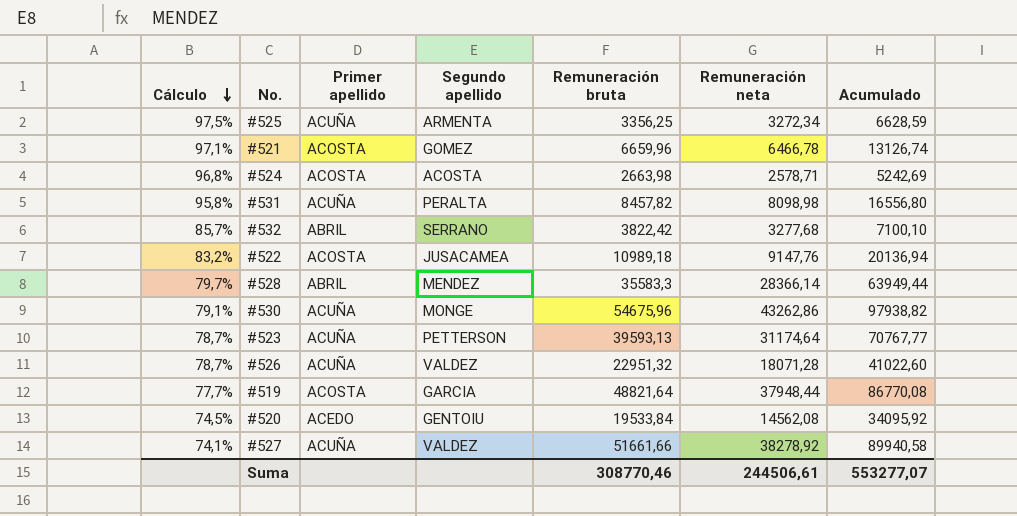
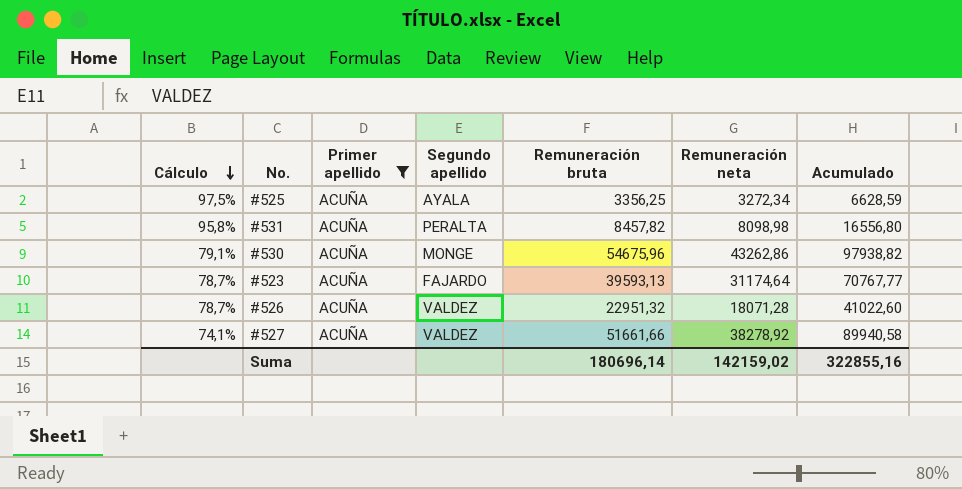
filter: none -> Primer apellido = ACUÑA
#525 | Segundo apellido: ARMENTA -> AYALA
#523 | Segundo apellido: PETTERSON -> FAJARDO
Suma | Remuneración bruta: 308770,46 -> 180696,14
Suma | Remuneración neta: 244506,61 -> 142159,02
Suma | Acumulado: 553277,07 -> 322855,16

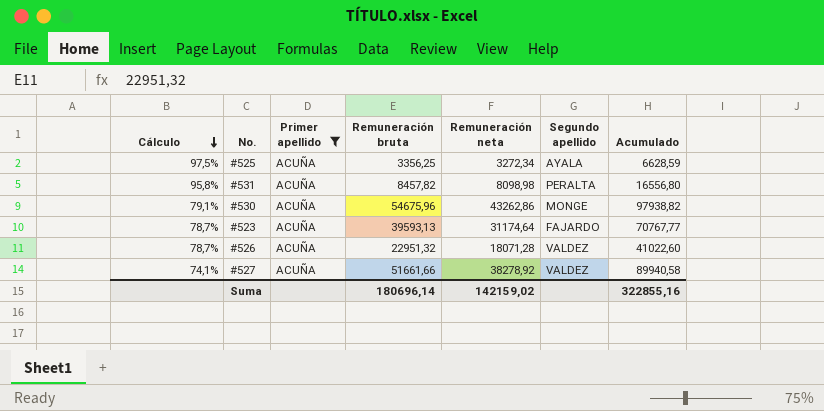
column Segundo apellido | position: 4 -> 6

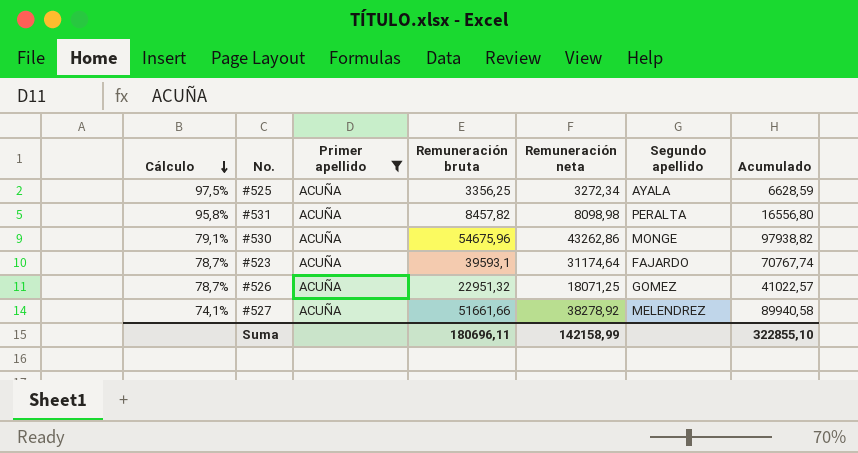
#523 | Remuneración bruta: 39593,13 -> 39593,1
#523 | Acumulado: 70767,77 -> 70767,74
#526 | Remuneración neta: 18071,28 -> 18071,25
#526 | Segundo apellido: VALDEZ -> GOMEZ
#526 | Acumulado: 41022,60 -> 41022,57
#527 | Segundo apellido: VALDEZ -> MELENDREZ
Suma | Remuneración bruta: 180696,14 -> 180696,11
Suma | Remuneración neta: 142159,02 -> 142158,99
Suma | Acumulado: 322855,16 -> 322855,10

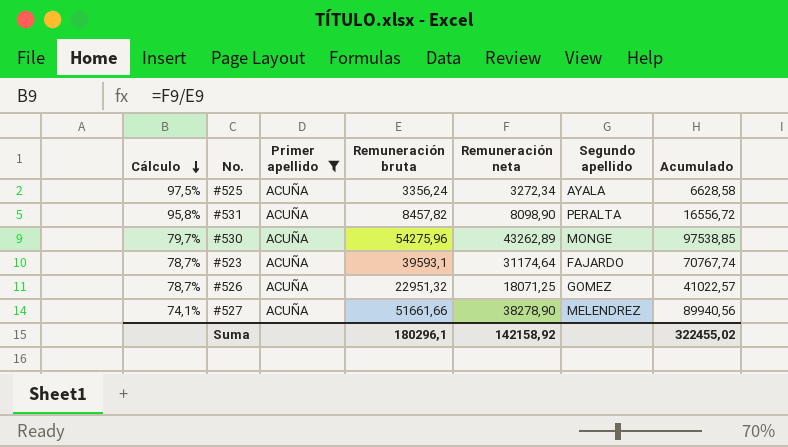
#525 | Remuneración bruta: 3356,25 -> 3356,24
#525 | Acumulado: 6628,59 -> 6628,58
#531 | Remuneración neta: 8098,98 -> 8098,90
#531 | Acumulado: 16556,80 -> 16556,72
#530 | Cálculo: 79,1% -> 79,7%
#530 | Remuneración bruta: 54675,96 -> 54275,96
#530 | Remuneración neta: 43262,86 -> 43262,89
#530 | Acumulado: 97938,82 -> 97538,85
#527 | Remuneración neta: 38278,92 -> 38278,90
#527 | Acumulado: 89940,58 -> 89940,56
Suma | Remuneración bruta: 180696,11 -> 180296,1
Suma | Remuneración neta: 142158,99 -> 142158,92
Suma | Acumulado: 322855,10 -> 322455,02

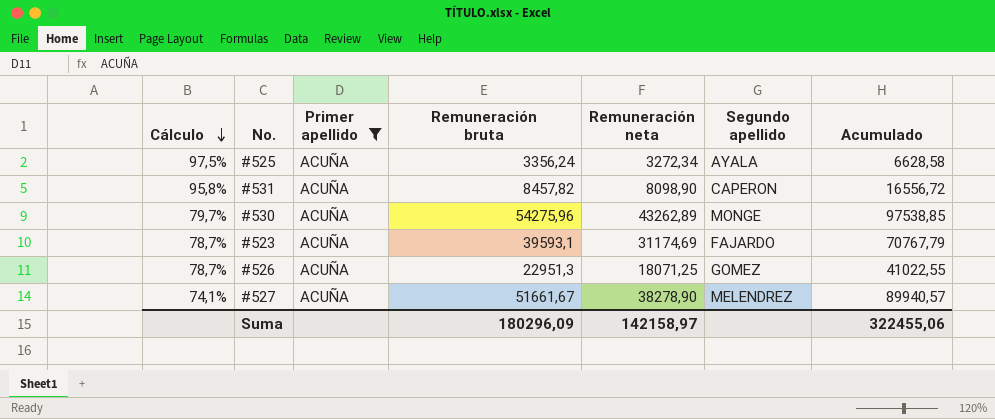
#531 | Segundo apellido: PERALTA -> CAPERON
#523 | Remuneración neta: 31174,64 -> 31174,69
#523 | Acumulado: 70767,74 -> 70767,79
#526 | Remuneración bruta: 22951,32 -> 22951,3
#526 | Acumulado: 41022,57 -> 41022,55
#527 | Remuneración bruta: 51661,66 -> 51661,67
#527 | Acumulado: 89940,56 -> 89940,57
Suma | Remuneración bruta: 180296,1 -> 180296,09
Suma | Remuneración neta: 142158,92 -> 142158,97
Suma | Acumulado: 322455,02 -> 322455,06

